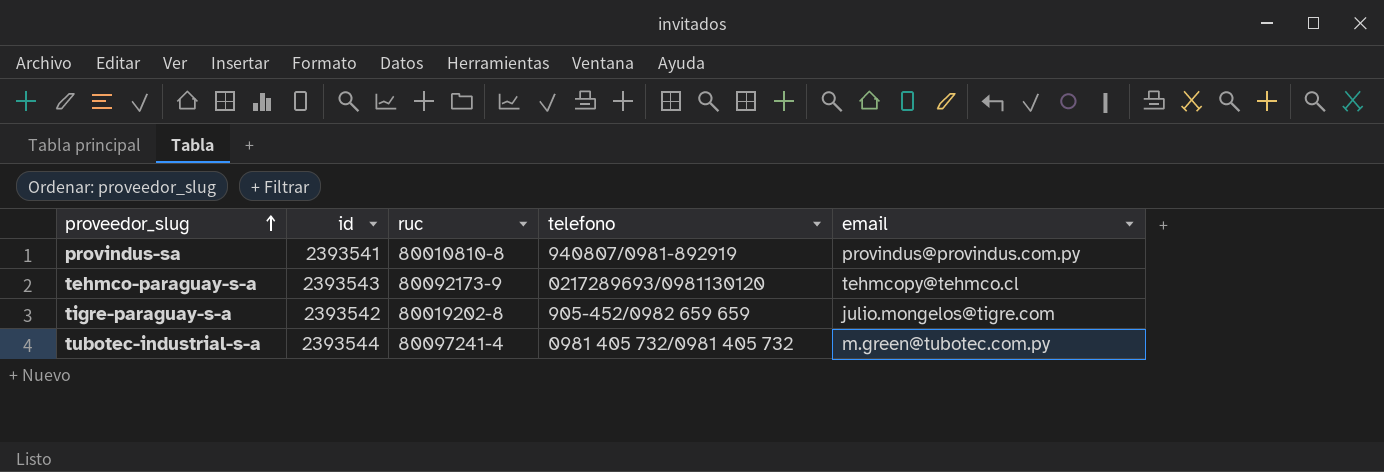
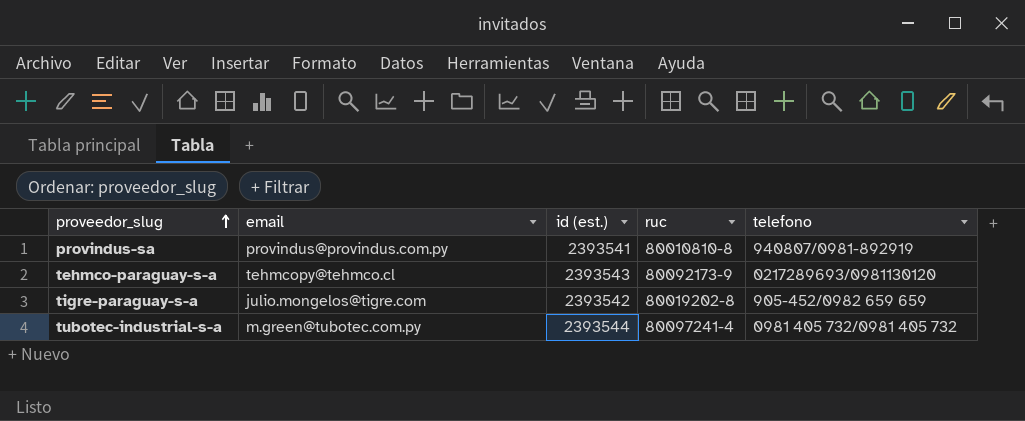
column email | position: 5 -> 2
column name: id -> id (est.)

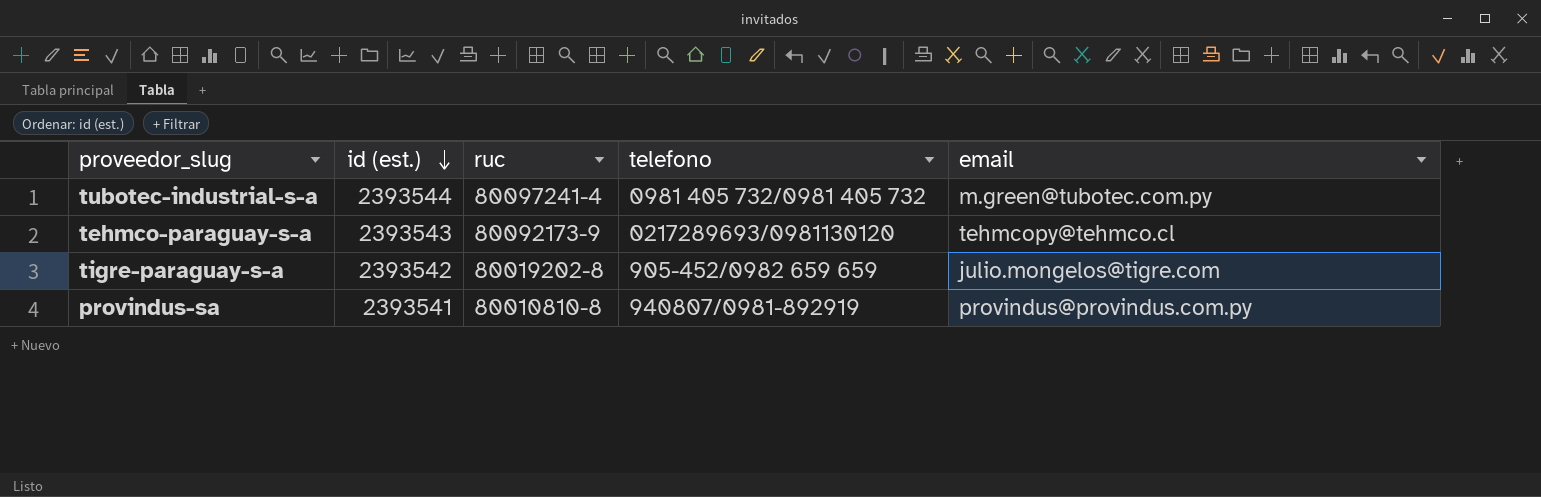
row order: proveedor_slug ascending -> id (est.) descending
column email | position: 2 -> 5

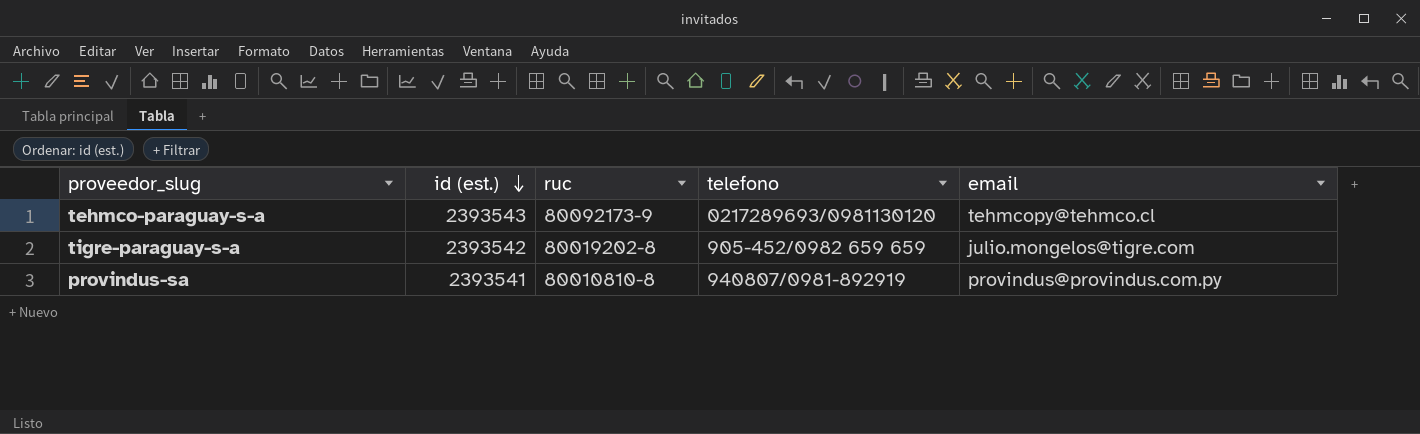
row tubotec-industrial-s-a: 2393544 | 80097241-4 | 0981 405 732/0981 405 732 | m.green@tubotec.com.py -> none

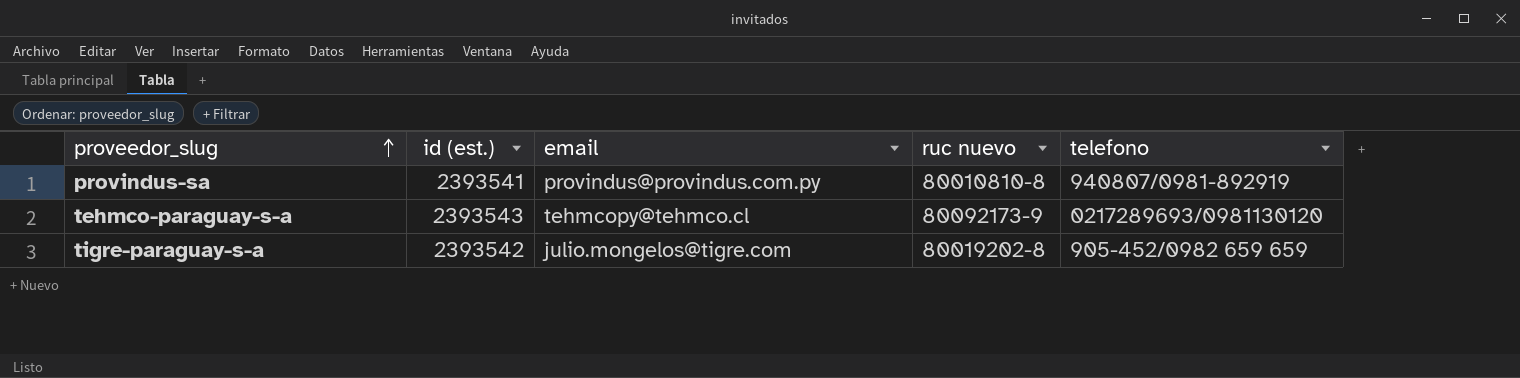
row order: id (est.) descending -> proveedor_slug ascending
column email | position: 5 -> 3
column name: ruc -> ruc nuevo

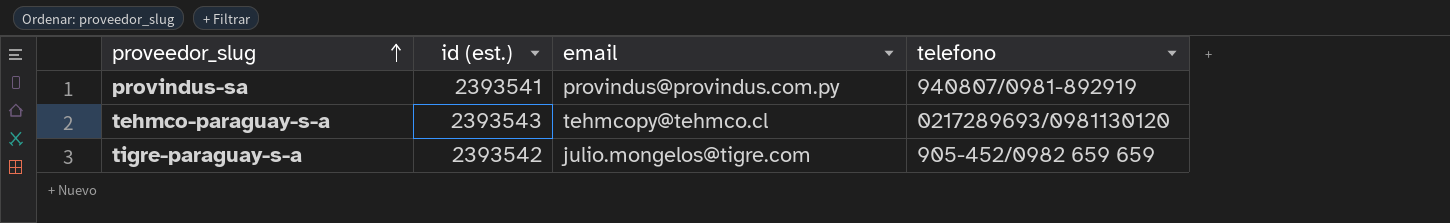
column ruc nuevo | position: 4 -> none

